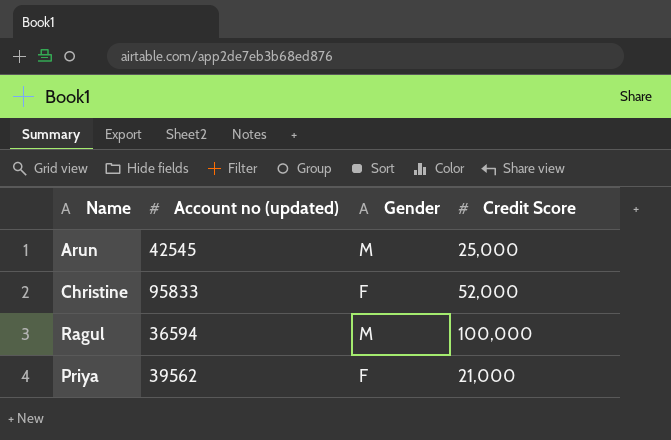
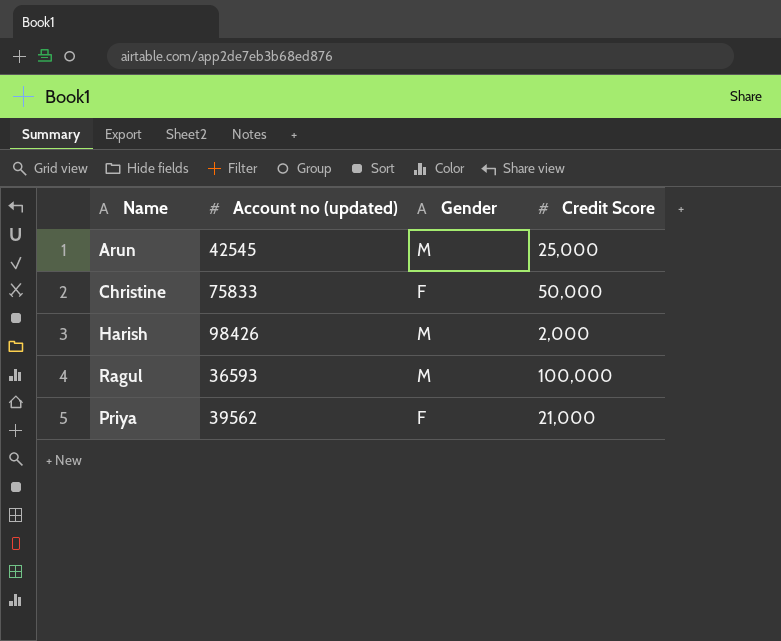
Christine | Account no (updated): 95833 -> 75833
Christine | Credit Score: 52,000 -> 50,000
row Harish: none -> 98426 | M | 2,000
Ragul | Account no (updated): 36594 -> 36593

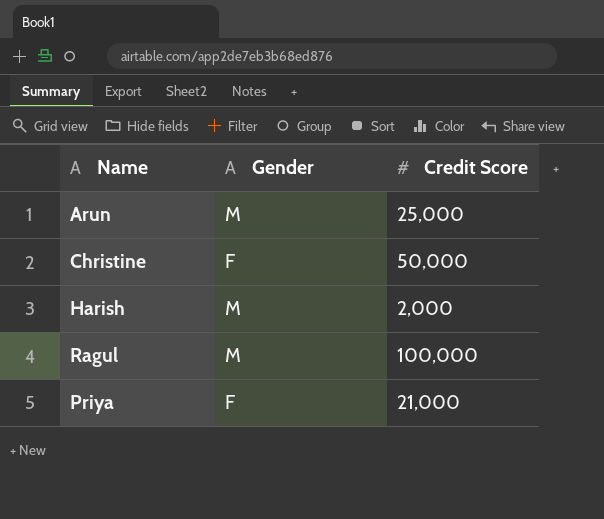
column Account no (updated) | position: 2 -> none

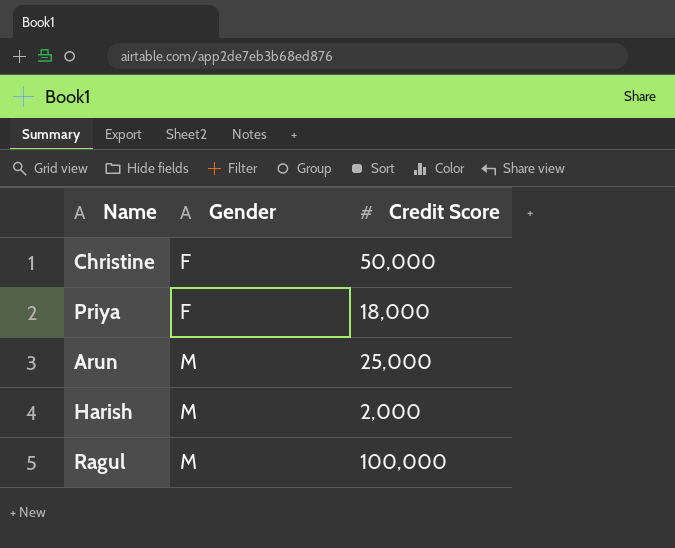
row order: none -> Gender ascending
Priya | Credit Score: 21,000 -> 18,000

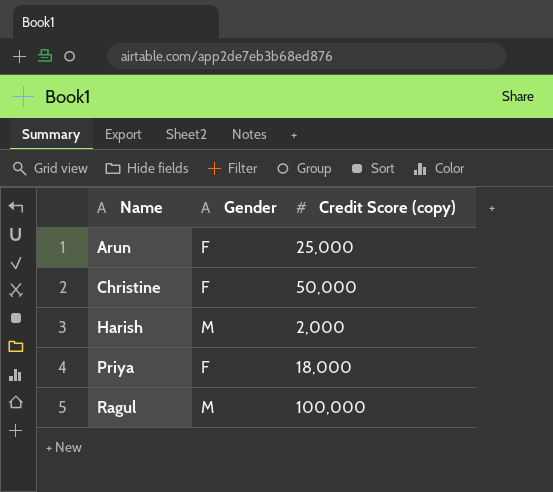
row order: Gender ascending -> Name ascending
column name: Credit Score -> Credit Score (copy)
Arun | Gender: M -> F

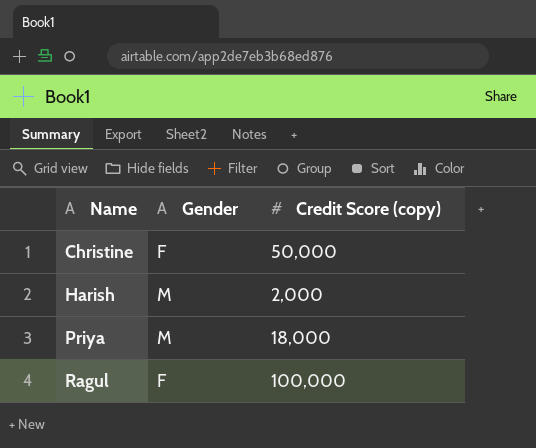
row Arun: F | 25,000 -> none
Priya | Gender: F -> M
Ragul | Gender: M -> F

